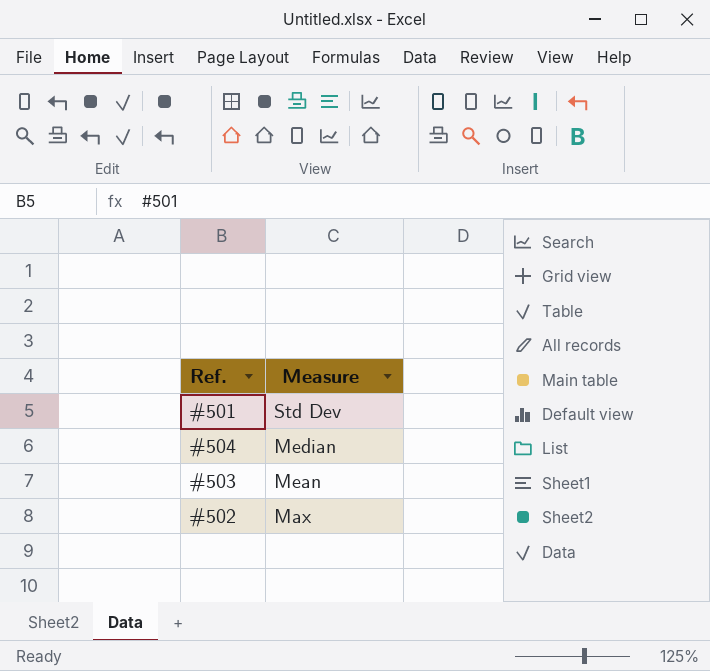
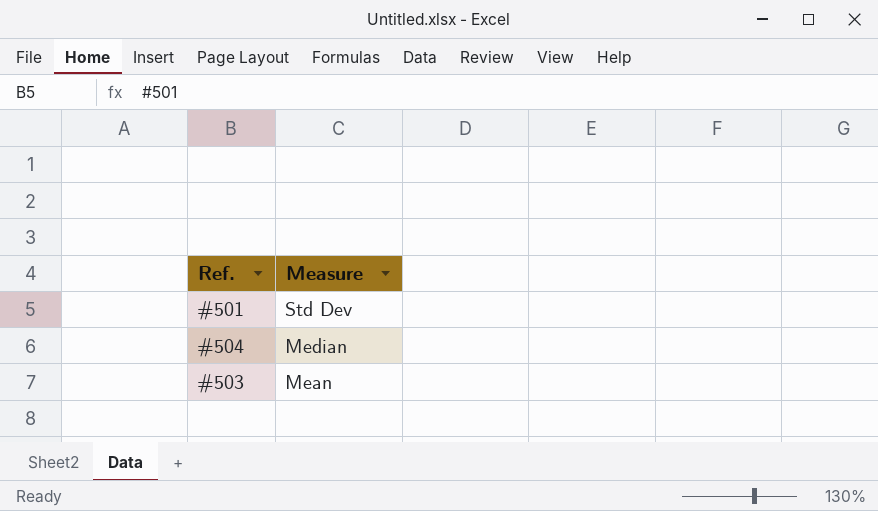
row #502: Max -> none

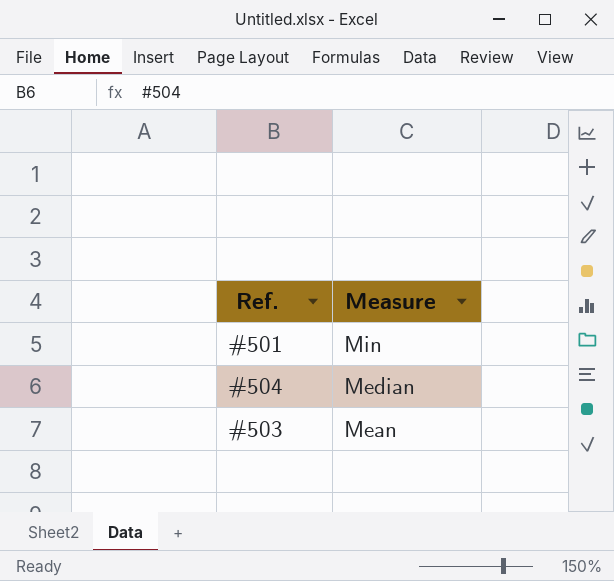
#501 | Measure: Std Dev -> Min

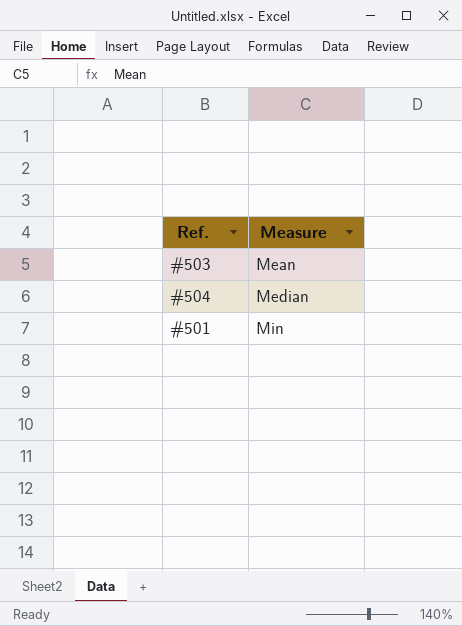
row order: Measure descending -> Measure ascending

